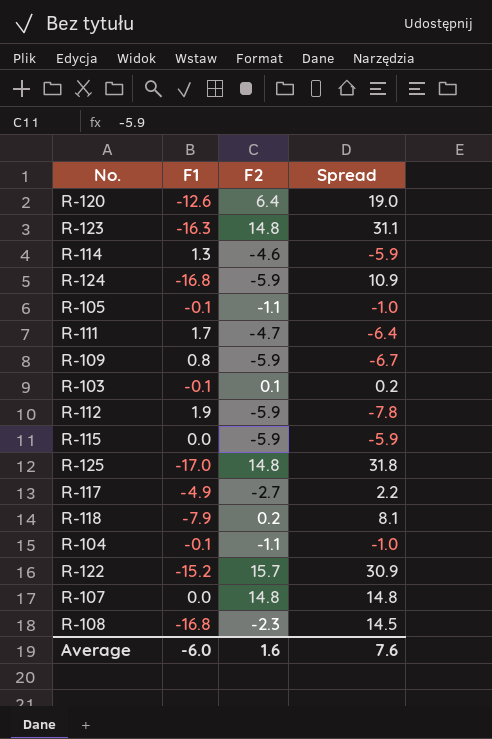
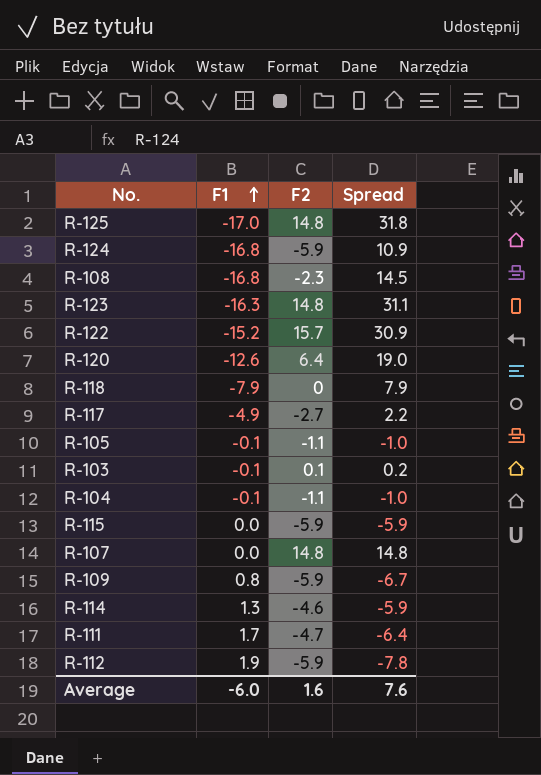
row order: none -> F1 ascending
R-118 | F2: 0.2 -> 0
R-118 | Spread: 8.1 -> 7.9

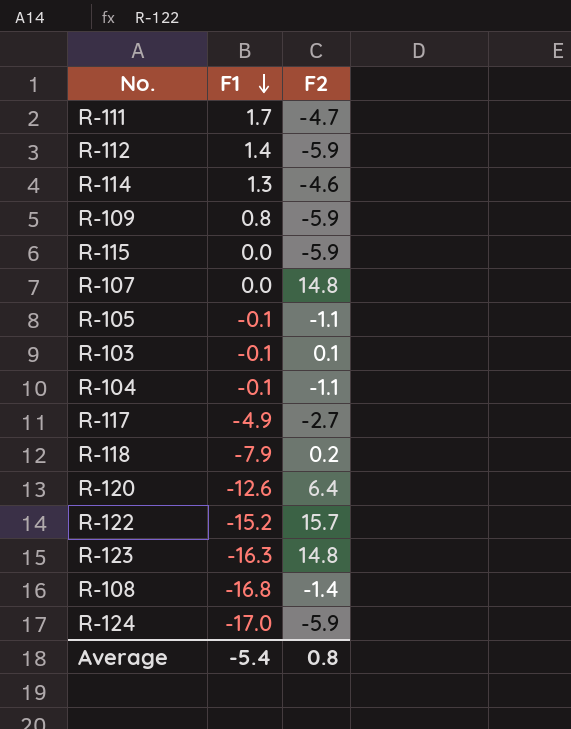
row order: F1 ascending -> F1 descending
column Spread | formula: [F2] - [F1] -> none
row R-125: -17.0 | 14.8 | 31.8 -> none
R-112 | F1: 1.9 -> 1.4
R-118 | F2: 0 -> 0.2
R-108 | F2: -2.3 -> -1.4
R-124 | F1: -16.8 -> -17.0
Average | F1: -6.0 -> -5.4
Average | F2: 1.6 -> 0.8

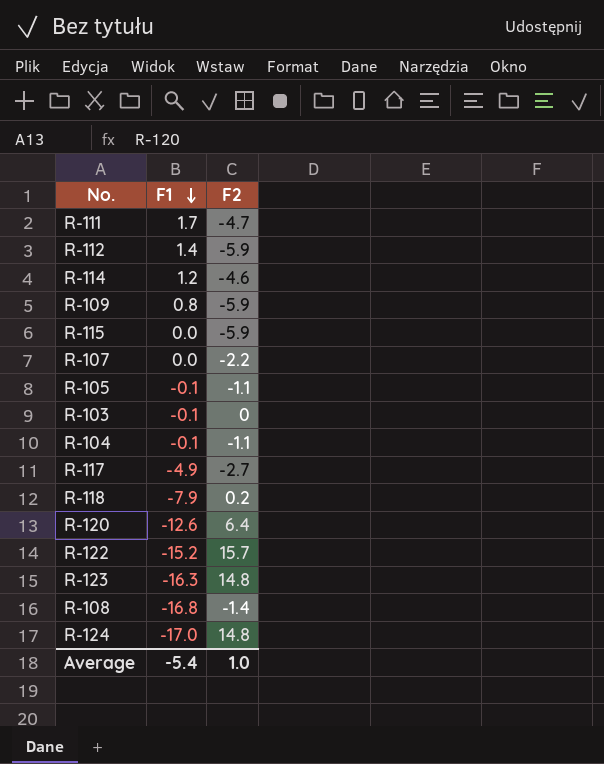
R-114 | F1: 1.3 -> 1.2
R-107 | F2: 14.8 -> -2.2
R-103 | F2: 0.1 -> 0
R-124 | F2: -5.9 -> 14.8
Average | F2: 0.8 -> 1.0

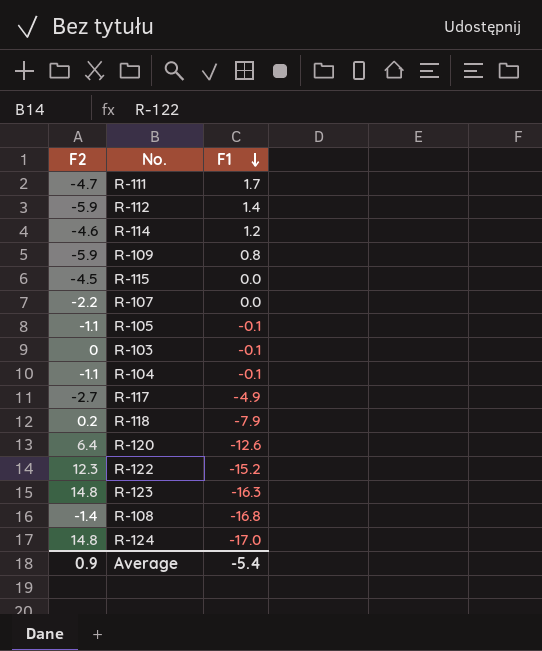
column F2 | position: 3 -> 1
R-115 | F2: -5.9 -> -4.5
R-122 | F2: 15.7 -> 12.3
Average | F2: 1.0 -> 0.9

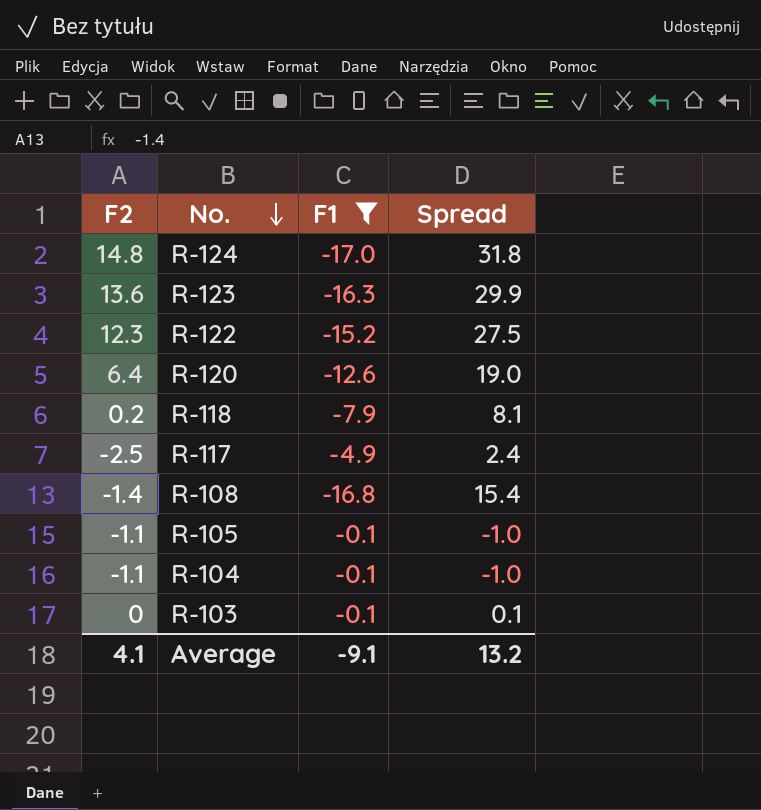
filter: none -> F1 <= -0.1
row order: F1 descending -> No. descending
column Spread | formula: none -> [F2] - [F1]
R-123 | F2: 14.8 -> 13.6
R-117 | F2: -2.7 -> -2.5
Average | F2: 0.9 -> 4.1
Average | F1: -5.4 -> -9.1

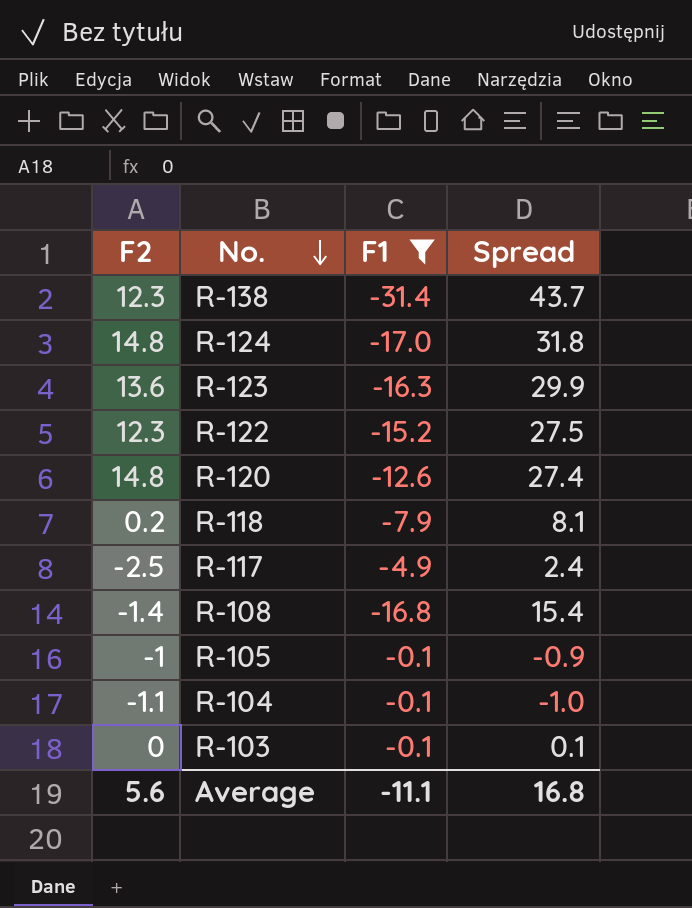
row R-138: none -> 12.3 | -31.4 | 43.7
R-120 | F2: 6.4 -> 14.8
R-120 | Spread: 19.0 -> 27.4
R-105 | F2: -1.1 -> -1
R-105 | Spread: -1.0 -> -0.9
Average | F2: 4.1 -> 5.6
Average | F1: -9.1 -> -11.1
Average | Spread: 13.2 -> 16.8

